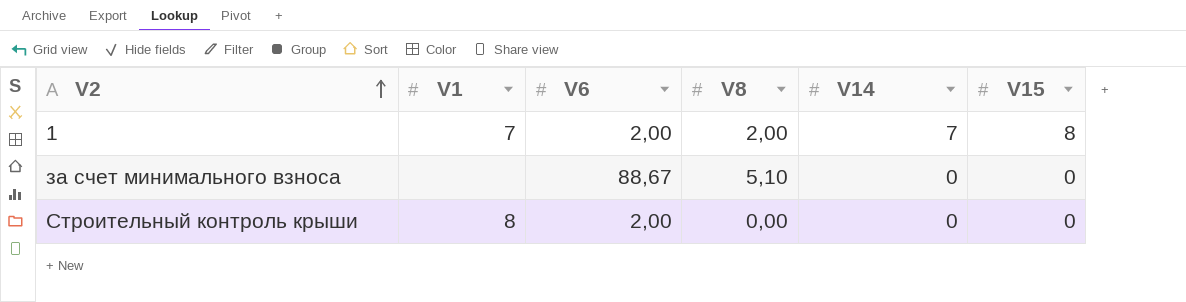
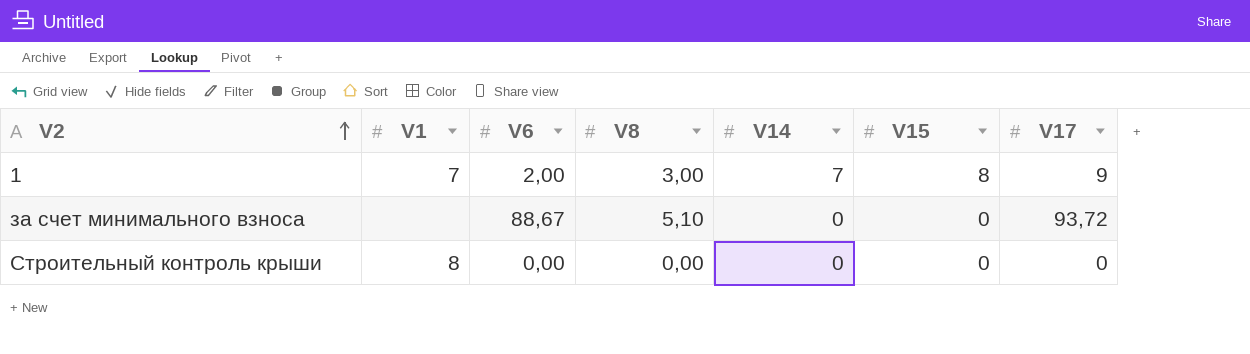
column V17 | position: none -> 7
1 | V8: 2,00 -> 3,00
Строительный контроль крыши | V6: 2,00 -> 0,00

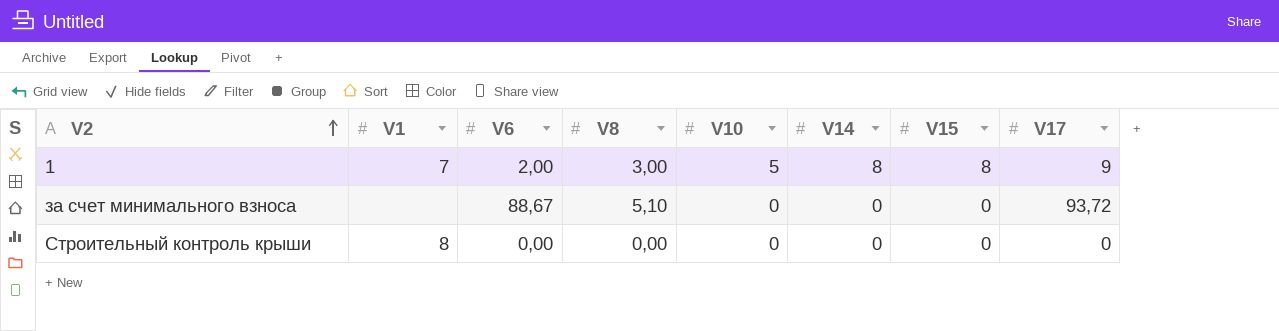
column V10 | position: none -> 5
1 | V14: 7 -> 8

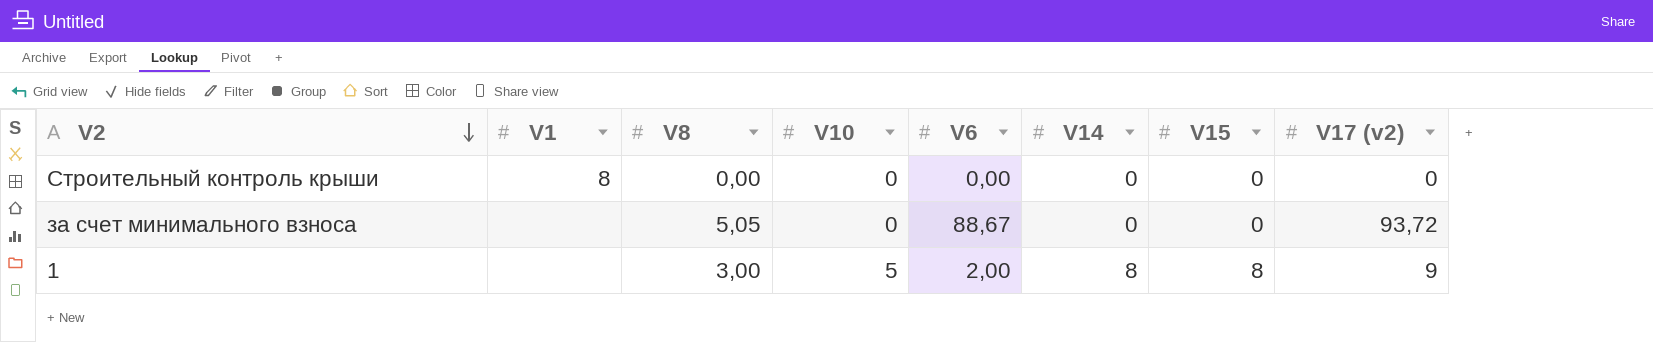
row order: V2 ascending -> V2 descending
column V6 | position: 3 -> 5
column name: V17 -> V17 (v2)
за счет минимального взноса | V8: 5,10 -> 5,05
1 | V1: 7 -> none

